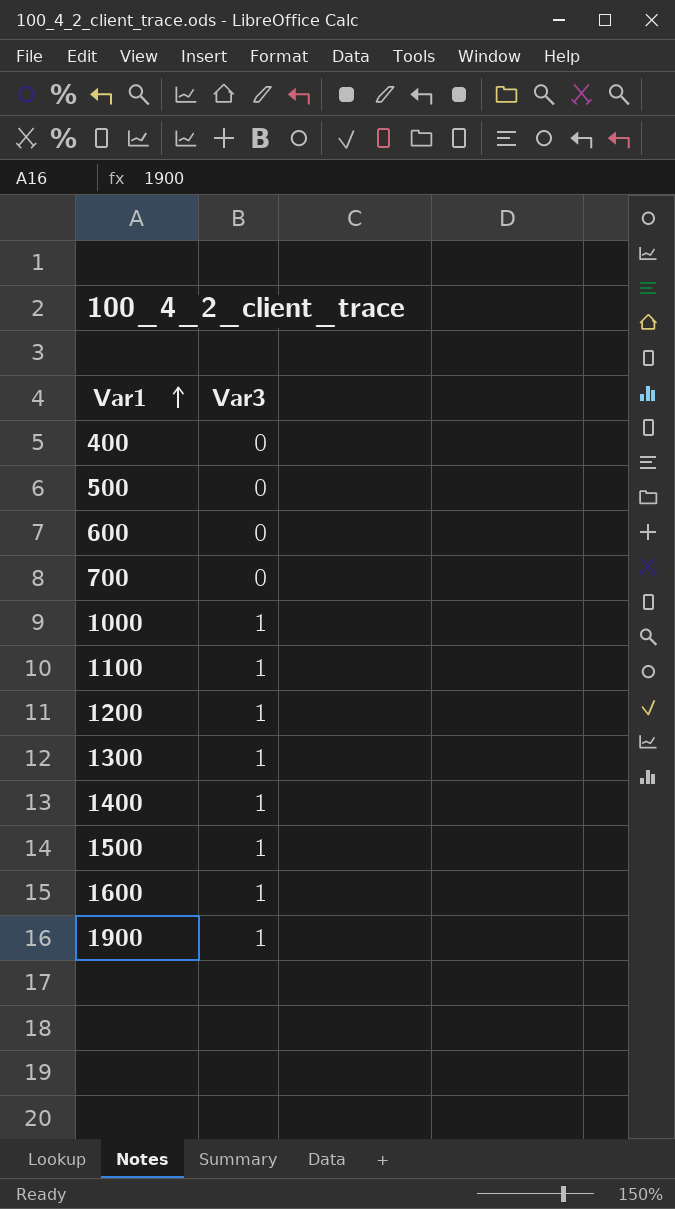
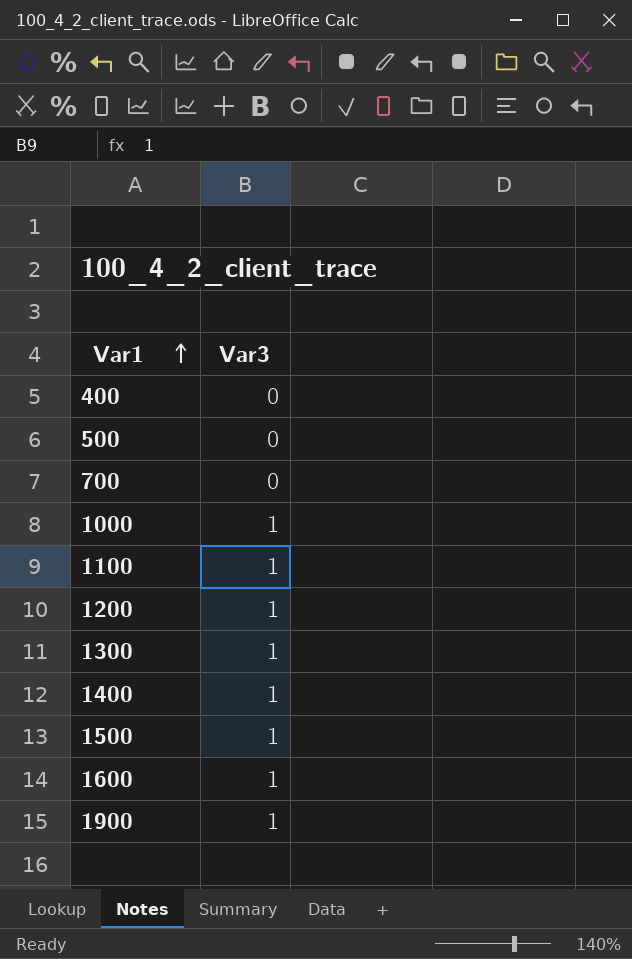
row 600: 0 -> none

